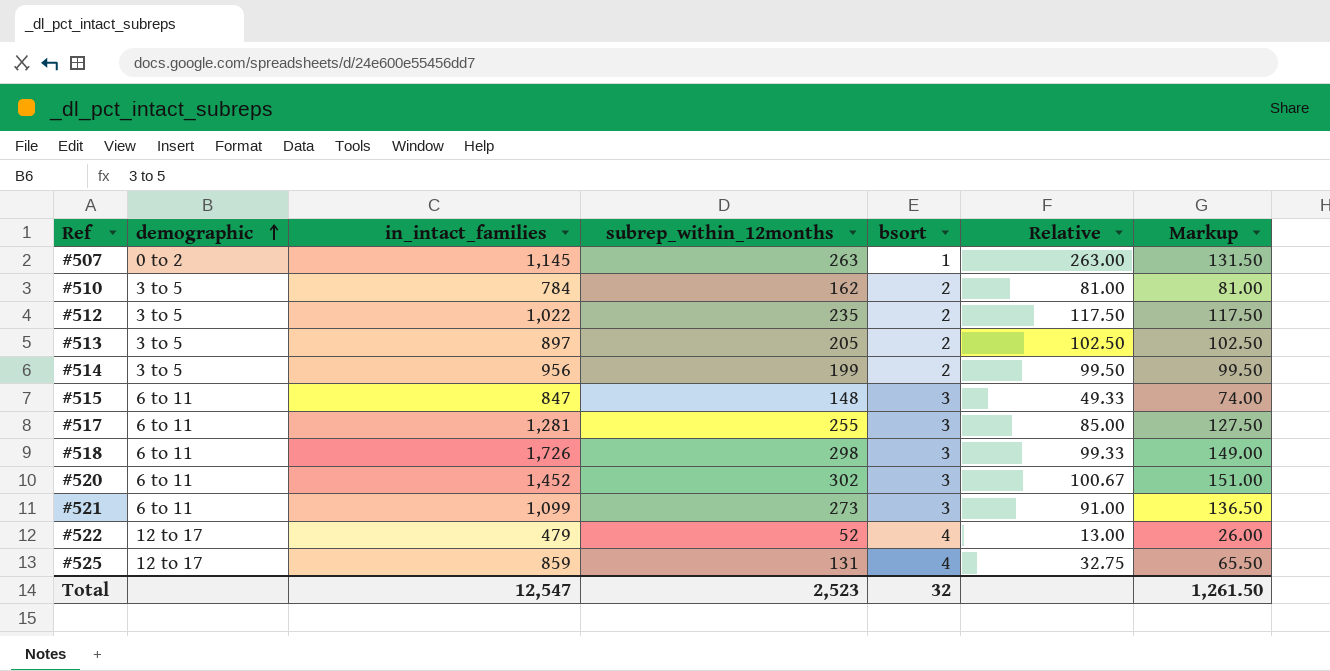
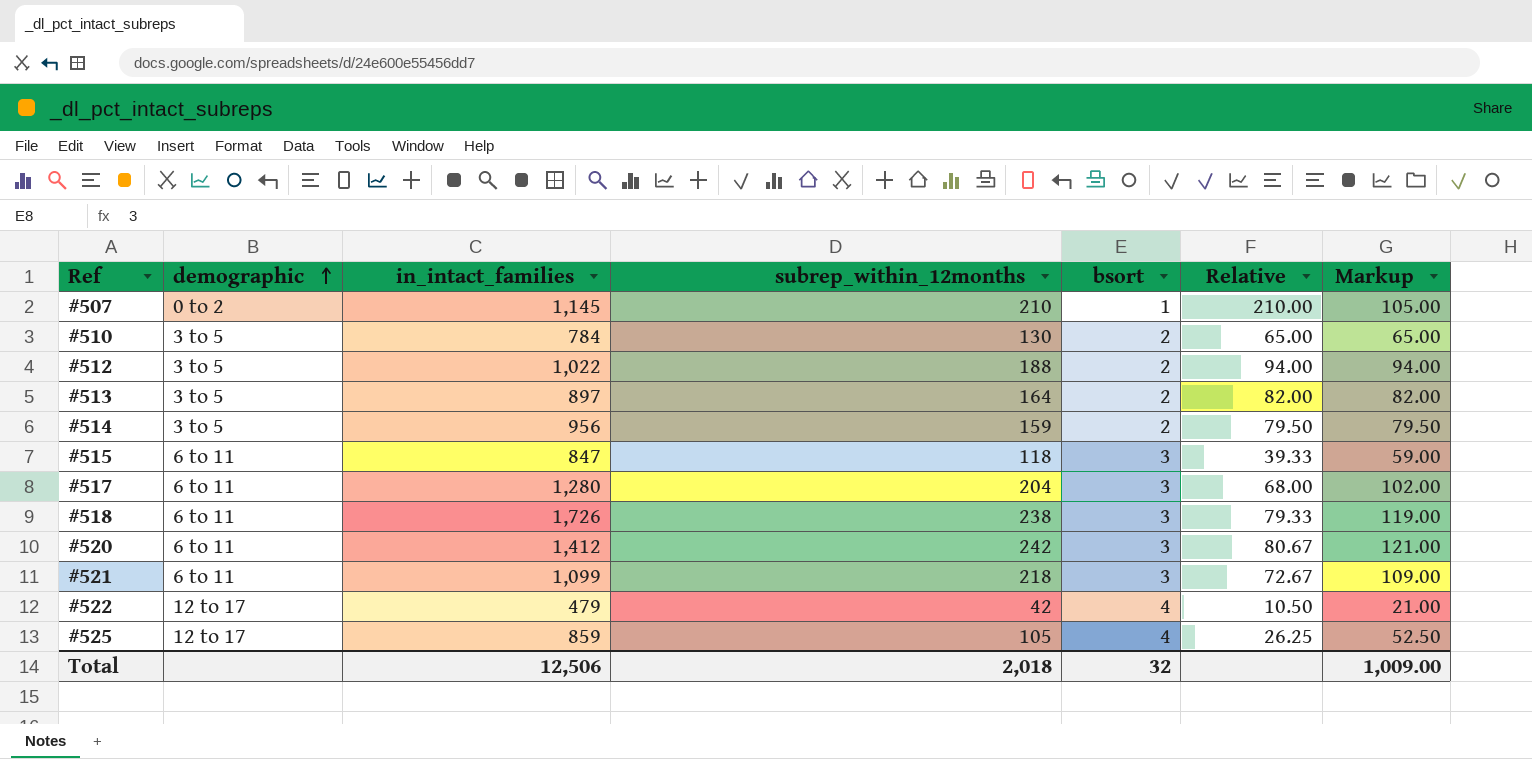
#507 | subrep_within_12months: 263 -> 210
#507 | Relative: 263.00 -> 210.00
#507 | Markup: 131.50 -> 105.00
#510 | subrep_within_12months: 162 -> 130
#510 | Relative: 81.00 -> 65.00
#510 | Markup: 81.00 -> 65.00
#512 | subrep_within_12months: 235 -> 188
#512 | Relative: 117.50 -> 94.00
#512 | Markup: 117.50 -> 94.00
#513 | subrep_within_12months: 205 -> 164
#513 | Relative: 102.50 -> 82.00
#513 | Markup: 102.50 -> 82.00
#514 | subrep_within_12months: 199 -> 159
#514 | Relative: 99.50 -> 79.50
#514 | Markup: 99.50 -> 79.50
#515 | subrep_within_12months: 148 -> 118
#515 | Relative: 49.33 -> 39.33
#515 | Markup: 74.00 -> 59.00
#517 | in_intact_families: 1,281 -> 1,280
#517 | subrep_within_12months: 255 -> 204
#517 | Relative: 85.00 -> 68.00
#517 | Markup: 127.50 -> 102.00
#518 | subrep_within_12months: 298 -> 238
#518 | Relative: 99.33 -> 79.33
#518 | Markup: 149.00 -> 119.00
#520 | in_intact_families: 1,452 -> 1,412
#520 | subrep_within_12months: 302 -> 242
#520 | Relative: 100.67 -> 80.67
#520 | Markup: 151.00 -> 121.00
#521 | subrep_within_12months: 273 -> 218
#521 | Relative: 91.00 -> 72.67
#521 | Markup: 136.50 -> 109.00
#522 | subrep_within_12months: 52 -> 42
#522 | Relative: 13.00 -> 10.50
#522 | Markup: 26.00 -> 21.00
#525 | subrep_within_12months: 131 -> 105
#525 | Relative: 32.75 -> 26.25
#525 | Markup: 65.50 -> 52.50
Total | in_intact_families: 12,547 -> 12,506
Total | subrep_within_12months: 2,523 -> 2,018
Total | Markup: 1,261.50 -> 1,009.00

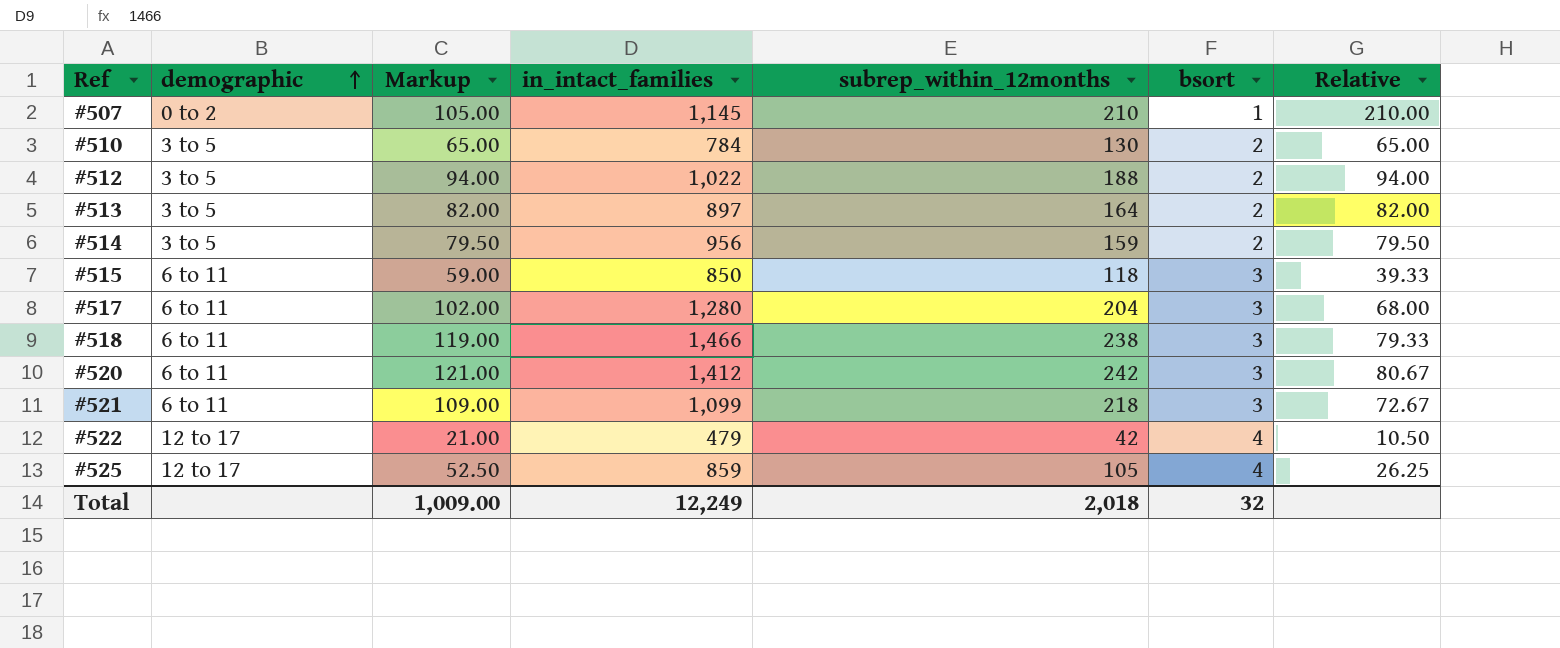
column Markup | position: 7 -> 3
#515 | in_intact_families: 847 -> 850
#518 | in_intact_families: 1,726 -> 1,466
Total | in_intact_families: 12,506 -> 12,249

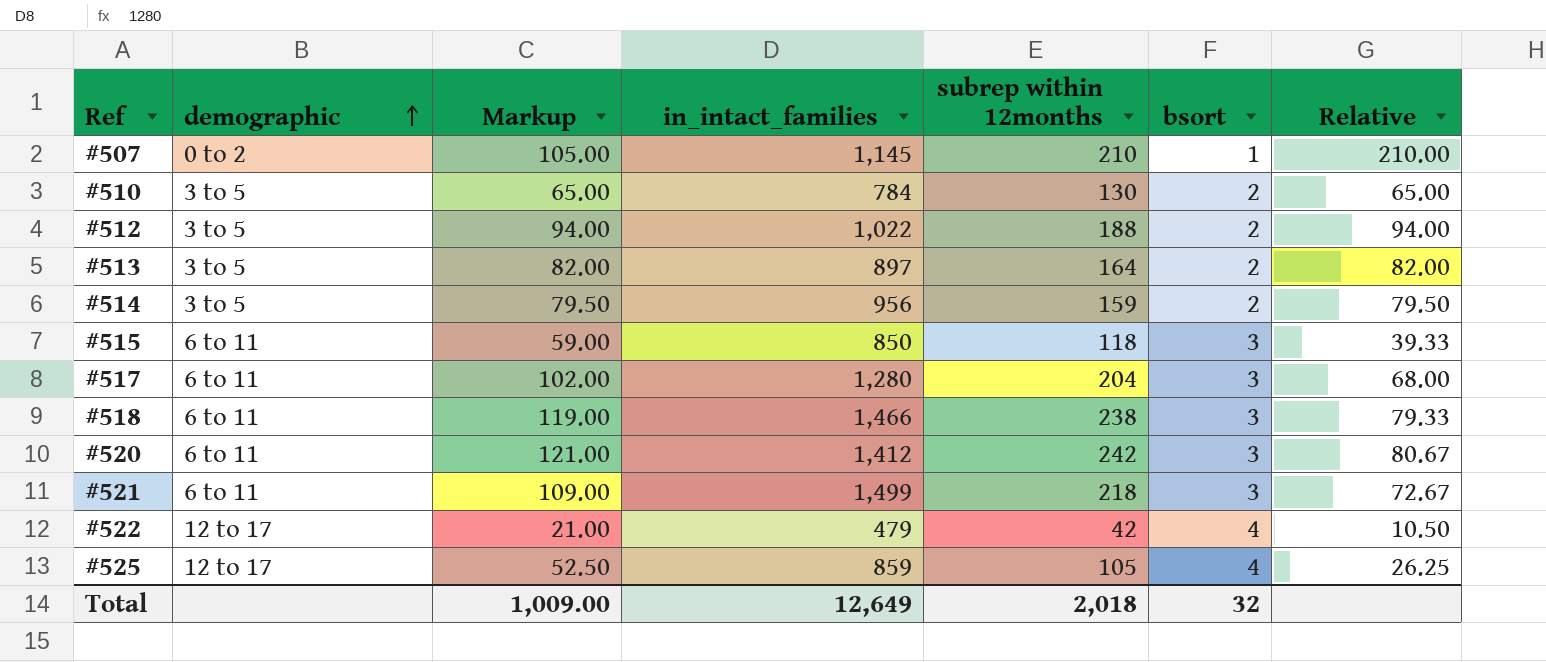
column name: subrep_within_12months -> subrep within 12months
#521 | in_intact_families: 1,099 -> 1,499
Total | in_intact_families: 12,249 -> 12,649

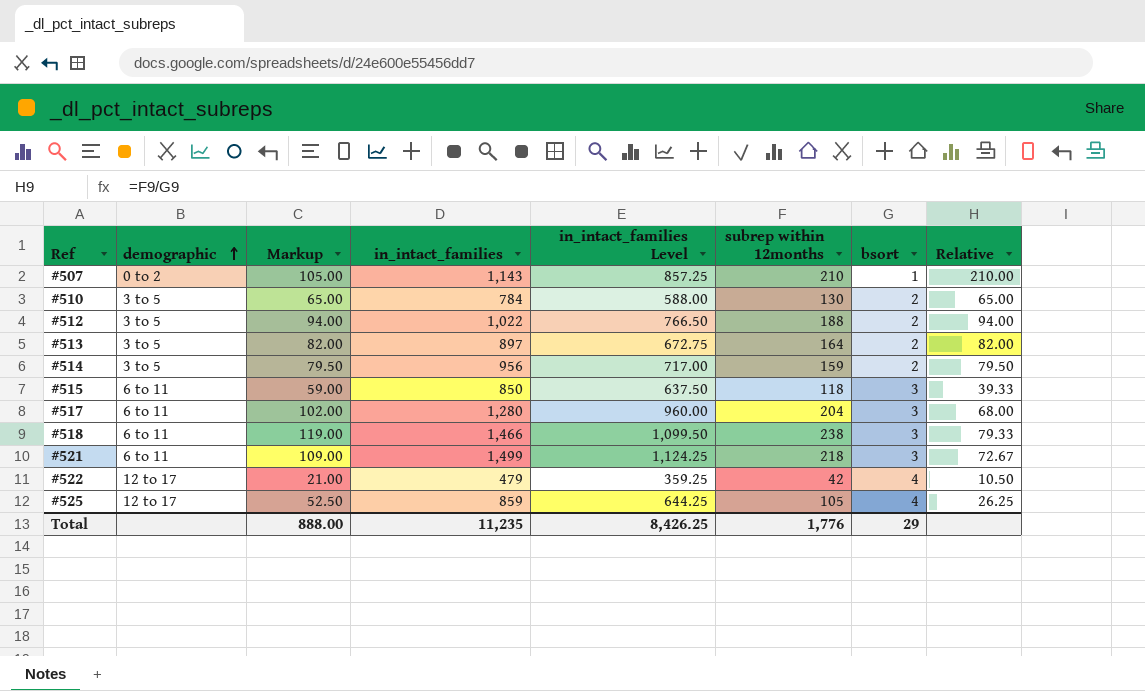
column in_intact_families Level | formula: none -> [in_intact_families] * 0.75
row #520: 6 to 11 | 121.00 | 1,412 | 242 | 3 | 80.67 -> none
#507 | in_intact_families: 1,145 -> 1,143
Total | Markup: 1,009.00 -> 888.00
Total | in_intact_families: 12,649 -> 11,235
Total | subrep within 12months: 2,018 -> 1,776
Total | bsort: 32 -> 29

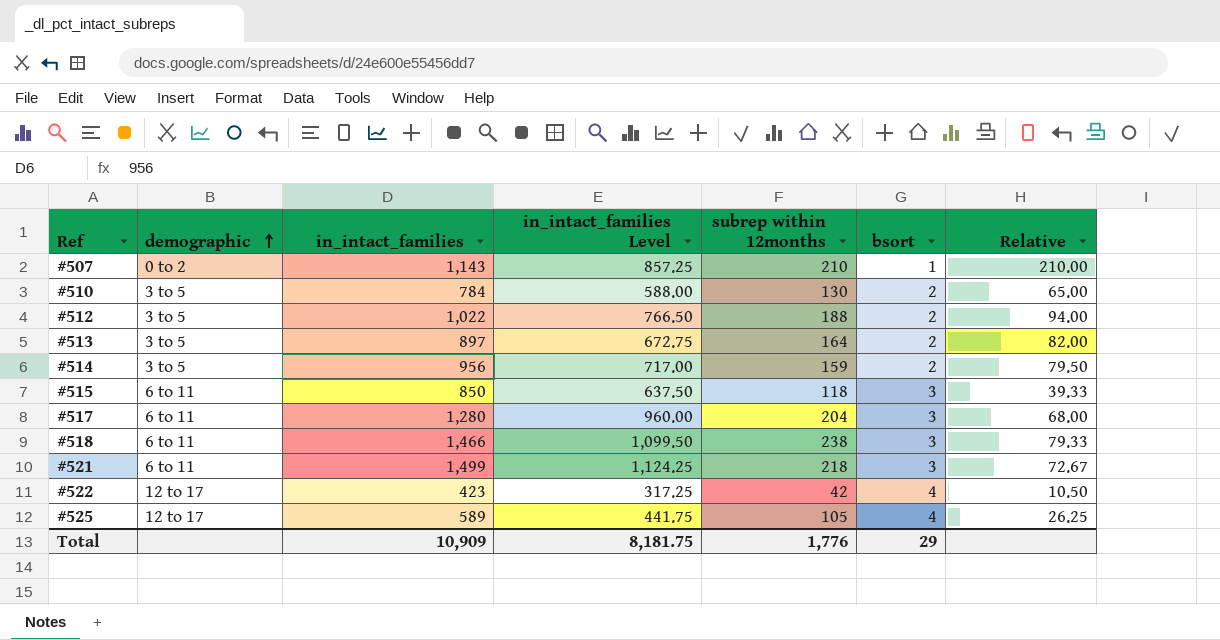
column Markup | formula: [subrep within 12months] * 0.5 -> none
#522 | in_intact_families: 479 -> 423
#522 | in_intact_families Level: 359.25 -> 317.25
#525 | in_intact_families: 859 -> 589
#525 | in_intact_families Level: 644.25 -> 441.75
Total | in_intact_families: 11,235 -> 10,909
Total | in_intact_families Level: 8,426.25 -> 8,181.75

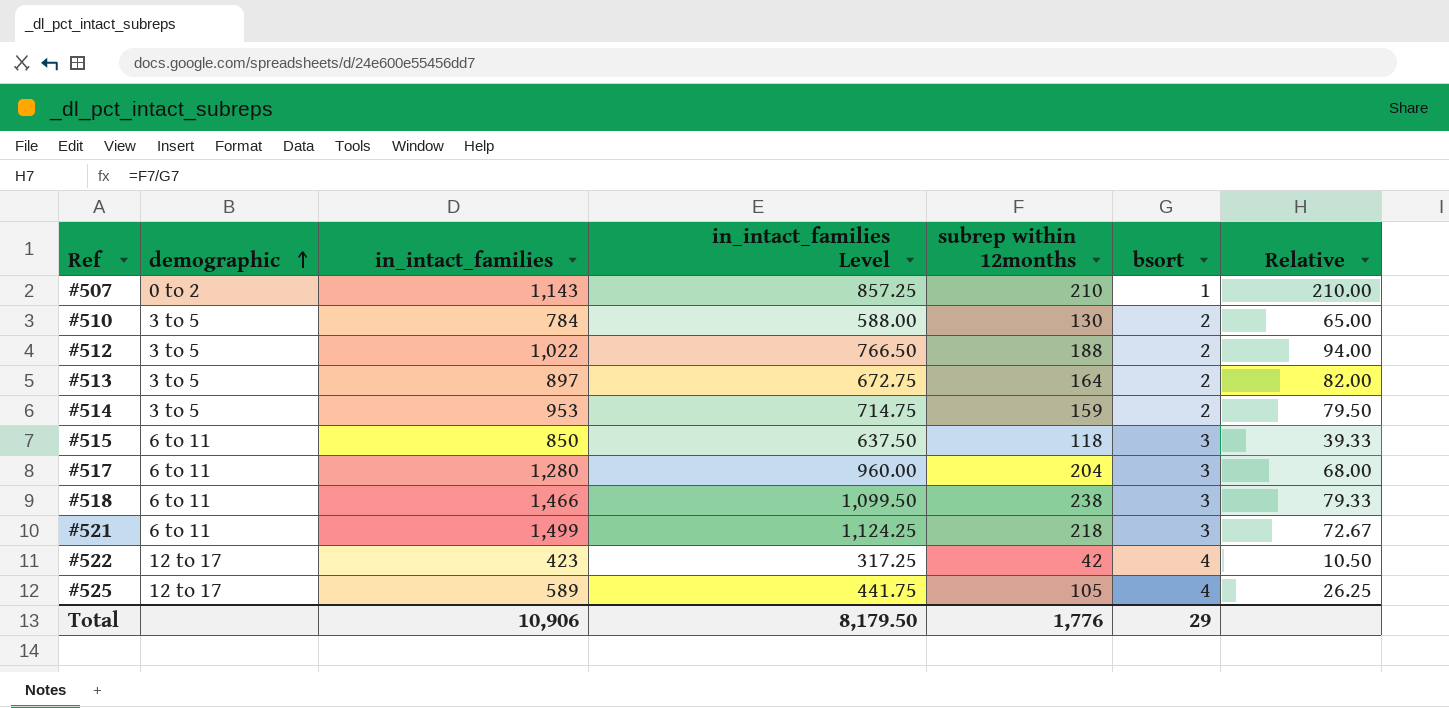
#514 | in_intact_families: 956 -> 953
#514 | in_intact_families Level: 717.00 -> 714.75
Total | in_intact_families: 10,909 -> 10,906
Total | in_intact_families Level: 8,181.75 -> 8,179.50

